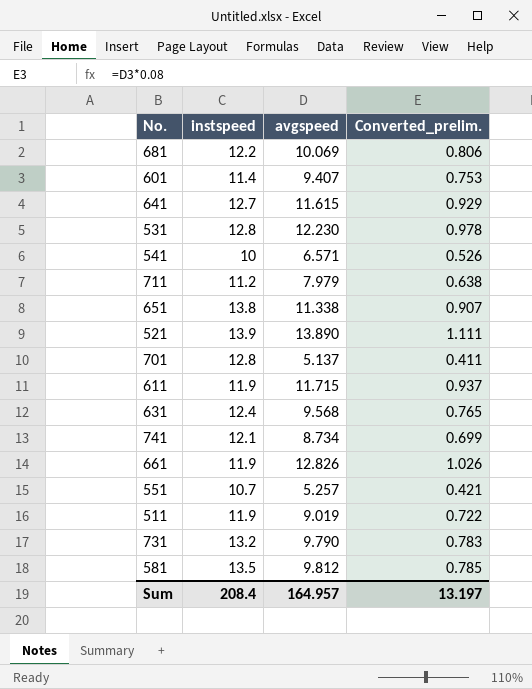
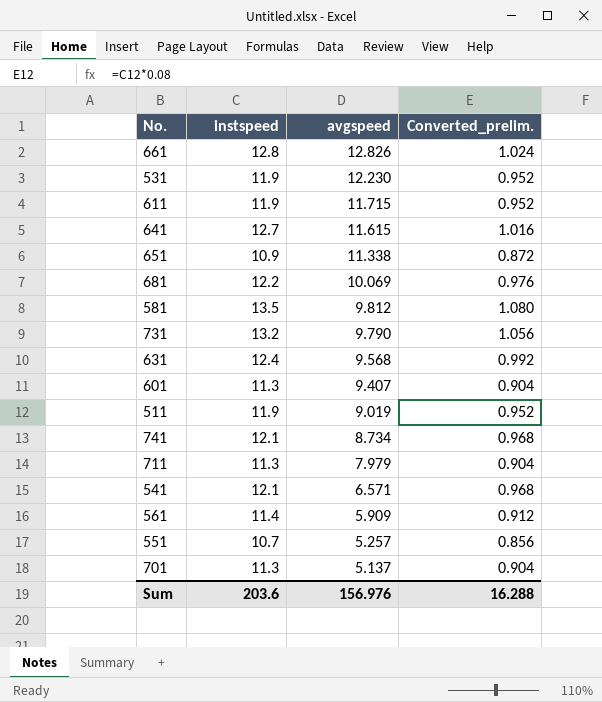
row order: none -> avgspeed descending
column Converted_prelim. | formula: [avgspeed] * 0.08 -> [instspeed] * 0.08
row 521: 13.9 | 13.890 | 1.111 -> none
661 | instspeed: 11.9 -> 12.8
531 | instspeed: 12.8 -> 11.9
651 | instspeed: 13.8 -> 10.9
601 | instspeed: 11.4 -> 11.3
711 | instspeed: 11.2 -> 11.3
541 | instspeed: 10 -> 12.1
row 561: none -> 11.4 | 5.909 | 0.912
701 | instspeed: 12.8 -> 11.3
Sum | instspeed: 208.4 -> 203.6
Sum | avgspeed: 164.957 -> 156.976
Sum | Converted_prelim.: 13.197 -> 16.288

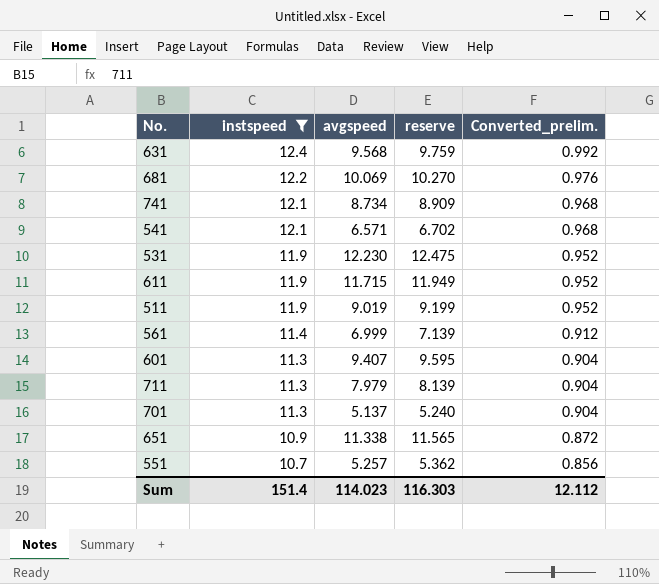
filter: none -> instspeed <= 12.4
row order: avgspeed descending -> instspeed descending
column reserve | formula: none -> [avgspeed] * 1.02
561 | avgspeed: 5.909 -> 6.999
Sum | instspeed: 203.6 -> 151.4
Sum | avgspeed: 156.976 -> 114.023
Sum | Converted_prelim.: 16.288 -> 12.112

